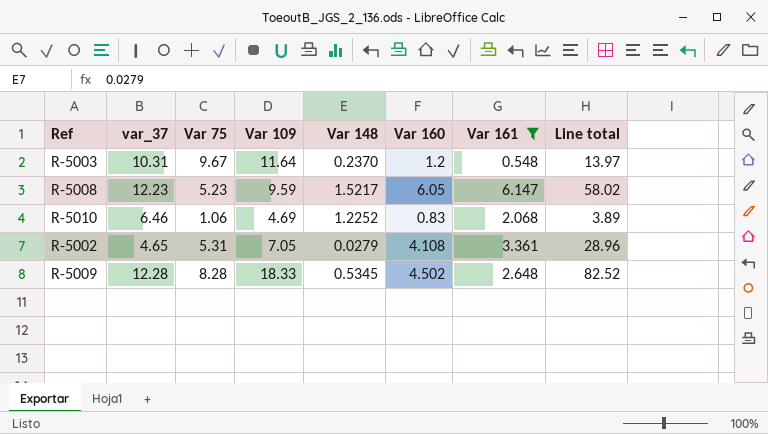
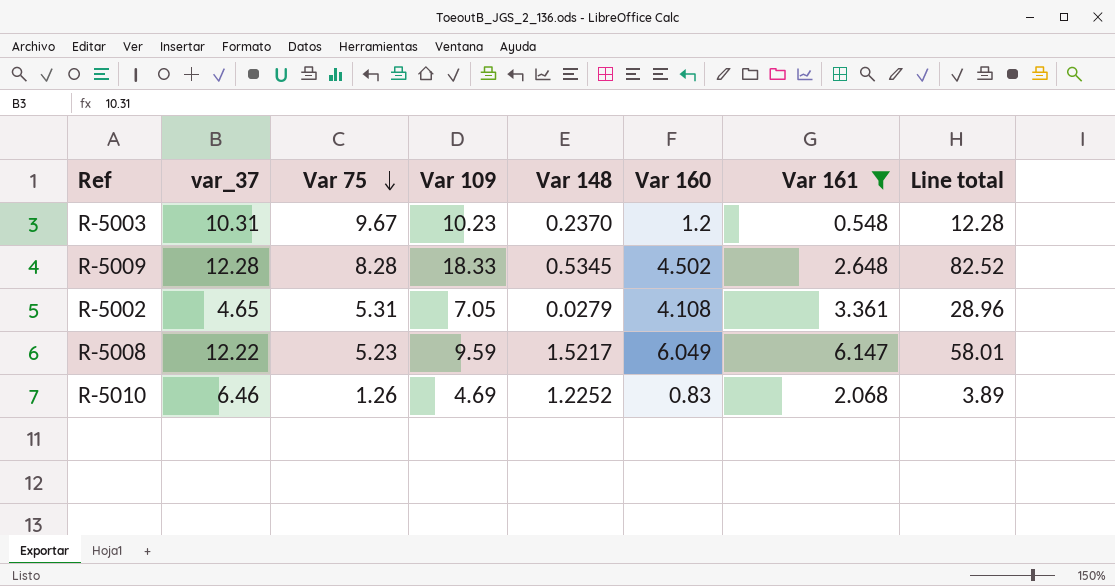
row order: none -> Var 75 descending
R-5003 | Var 109: 11.64 -> 10.23
R-5003 | Line total: 13.97 -> 12.28
R-5008 | var_37: 12.23 -> 12.22
R-5008 | Var 160: 6.05 -> 6.049
R-5008 | Line total: 58.02 -> 58.01
R-5010 | Var 75: 1.06 -> 1.26

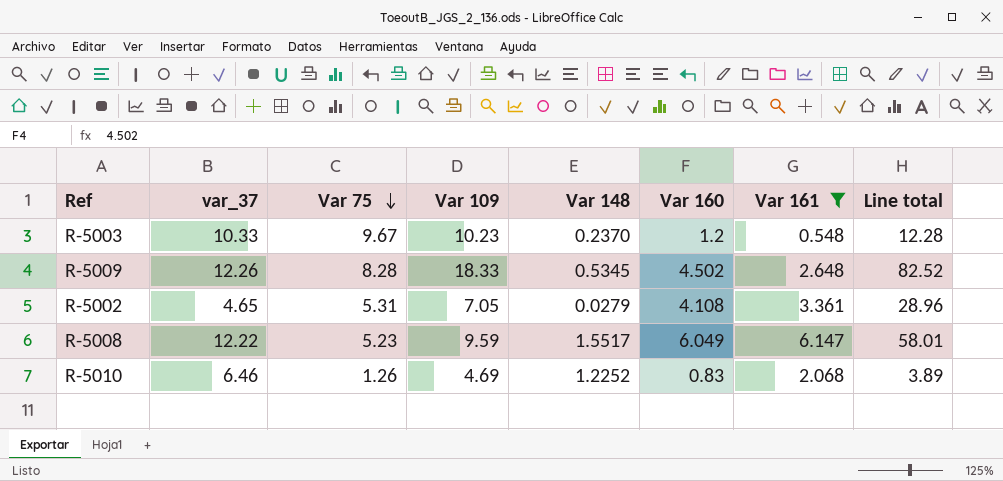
R-5003 | var_37: 10.31 -> 10.33
R-5009 | var_37: 12.28 -> 12.26
R-5008 | Var 148: 1.5217 -> 1.5517

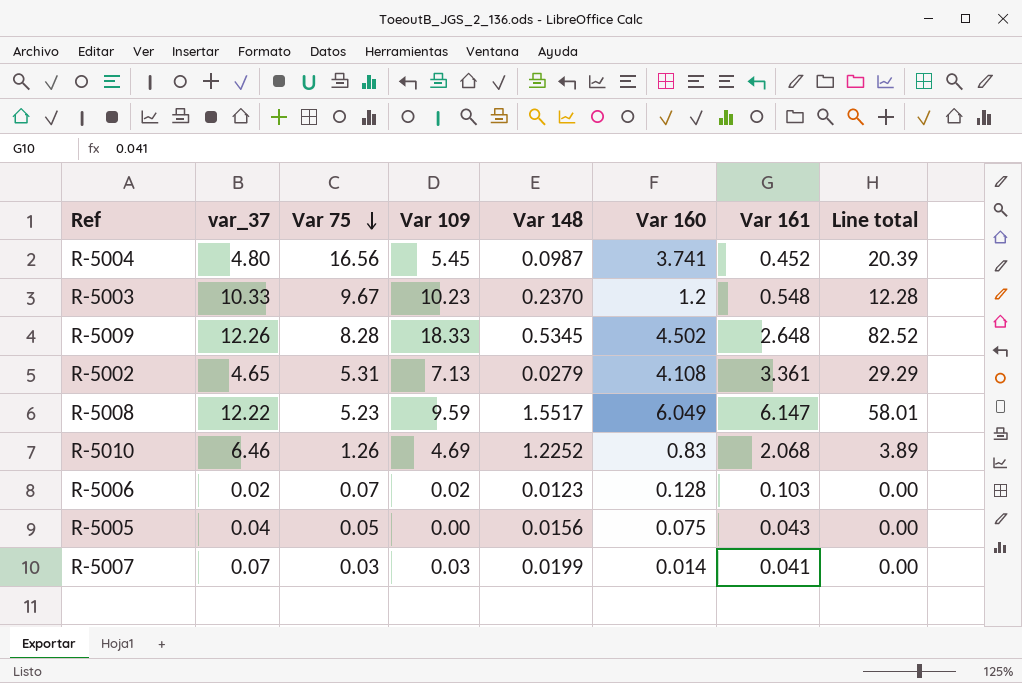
filter: Var 161 >= 0.548 -> none
R-5002 | Var 109: 7.05 -> 7.13
R-5002 | Line total: 28.96 -> 29.29

